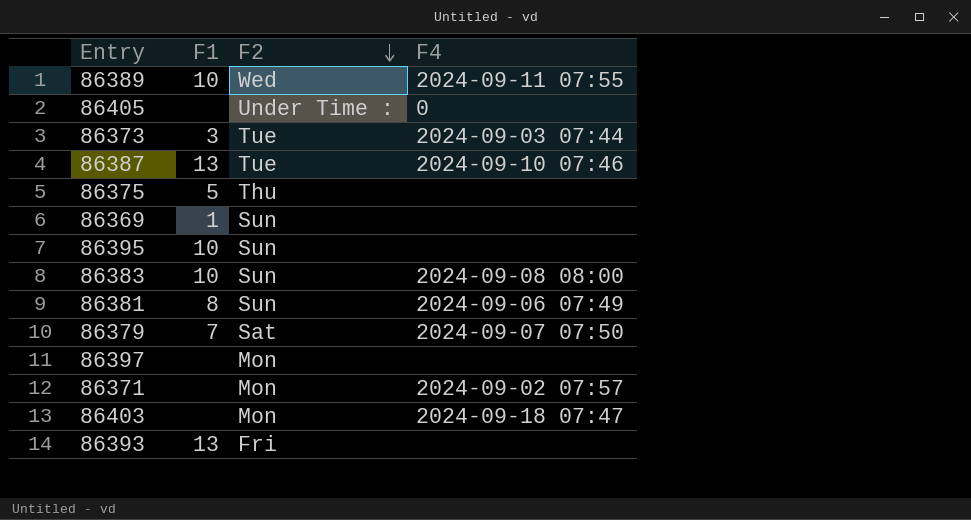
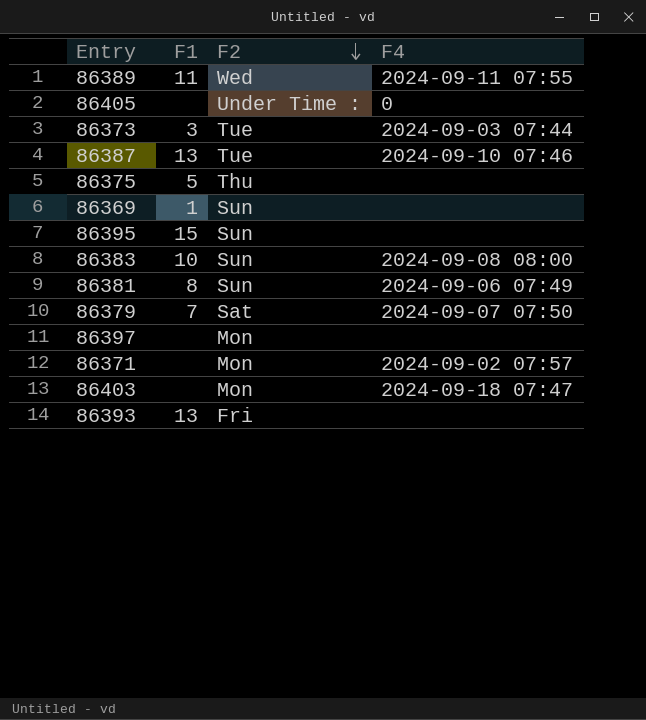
86389 | F1: 10 -> 11
86395 | F1: 10 -> 15

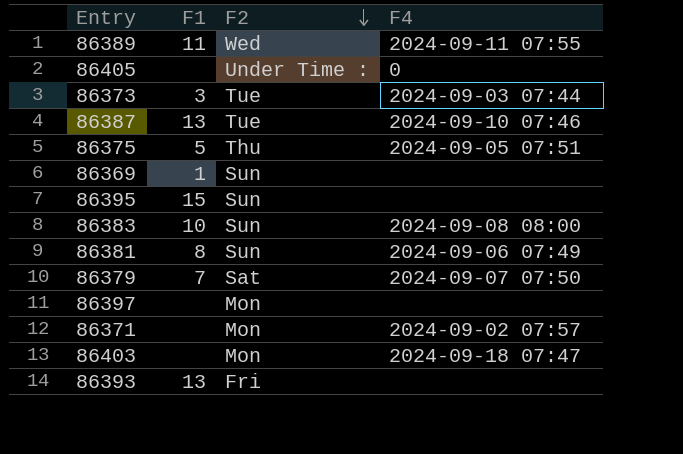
86375 | F4: none -> 2024-09-05 07:51

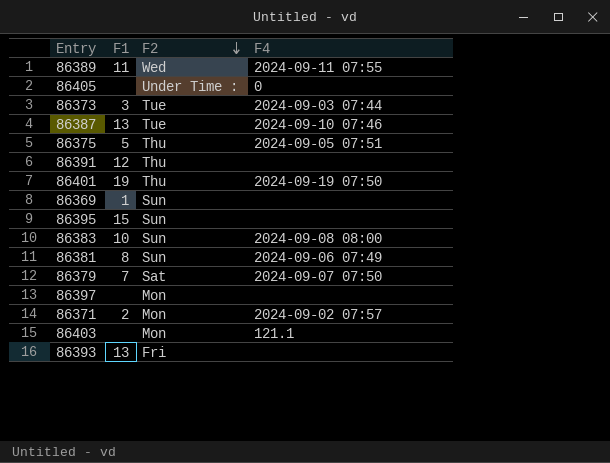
row 86391: none -> 12 | Thu | none
row 86401: none -> 19 | Thu | 2024-09-19 07:50
86371 | F1: none -> 2
86403 | F4: 2024-09-18 07:47 -> 121.1

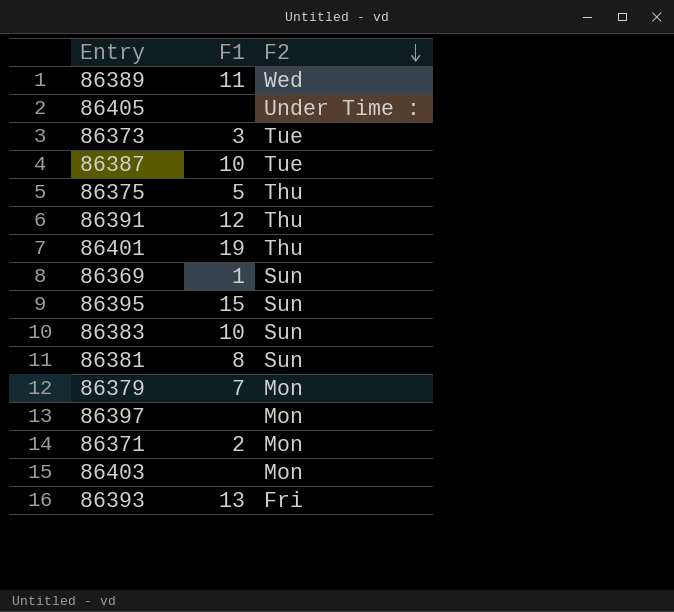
column F4 | position: 4 -> none
86387 | F1: 13 -> 10
86379 | F2: Sat -> Mon

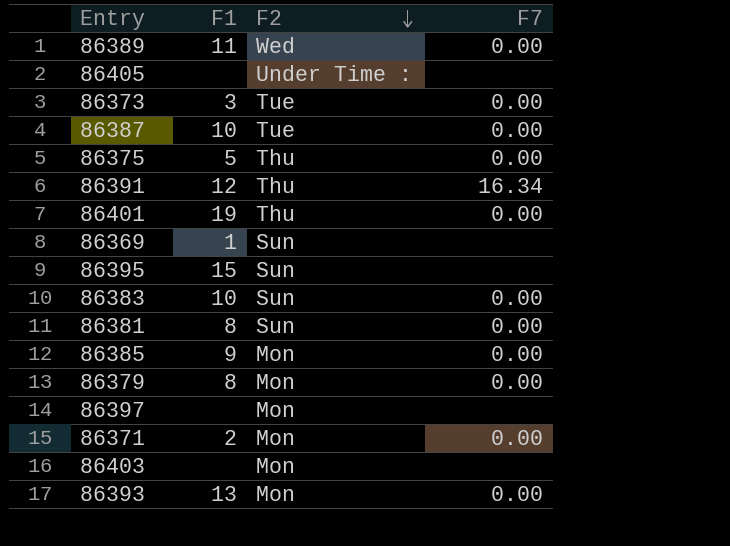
column F7 | position: none -> 4
row 86385: none -> 9 | Mon | 0.00
86379 | F1: 7 -> 8
86393 | F2: Fri -> Mon

